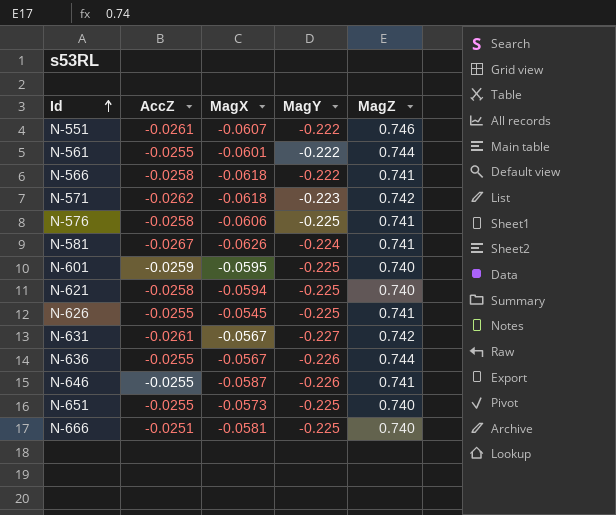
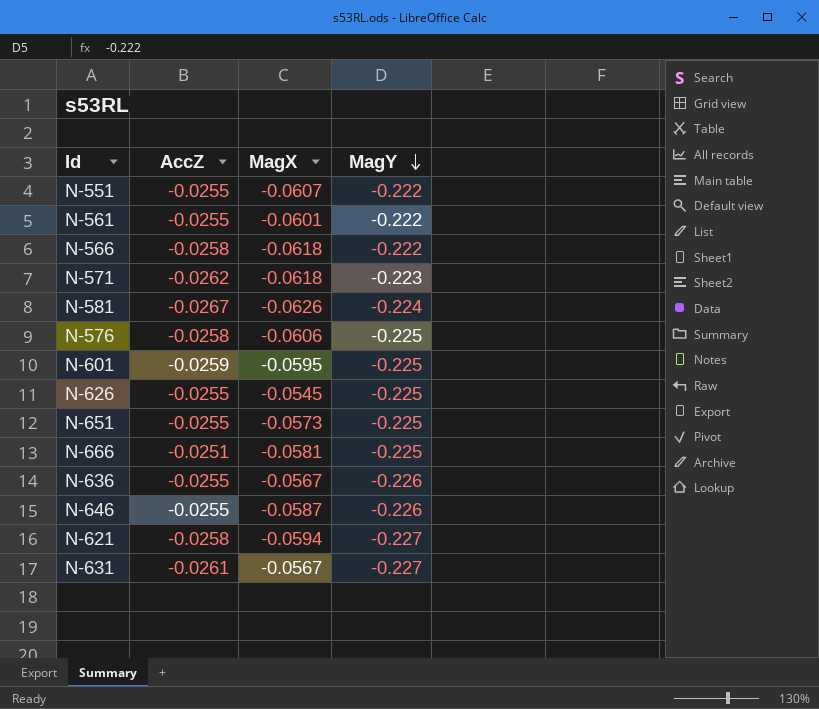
row order: Id ascending -> MagY descending
column MagZ | position: 5 -> none
N-551 | AccZ: -0.0261 -> -0.0255
N-621 | MagY: -0.225 -> -0.227

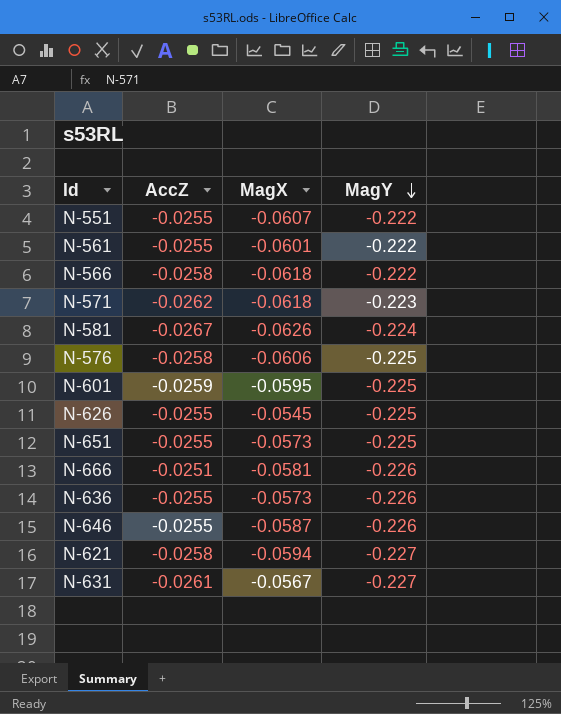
N-666 | MagY: -0.225 -> -0.226
N-636 | MagX: -0.0567 -> -0.0573

